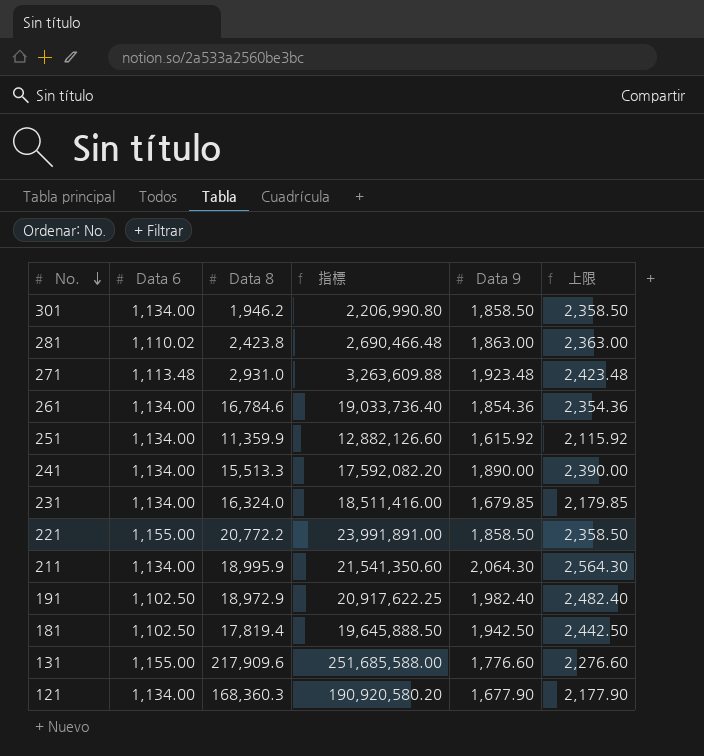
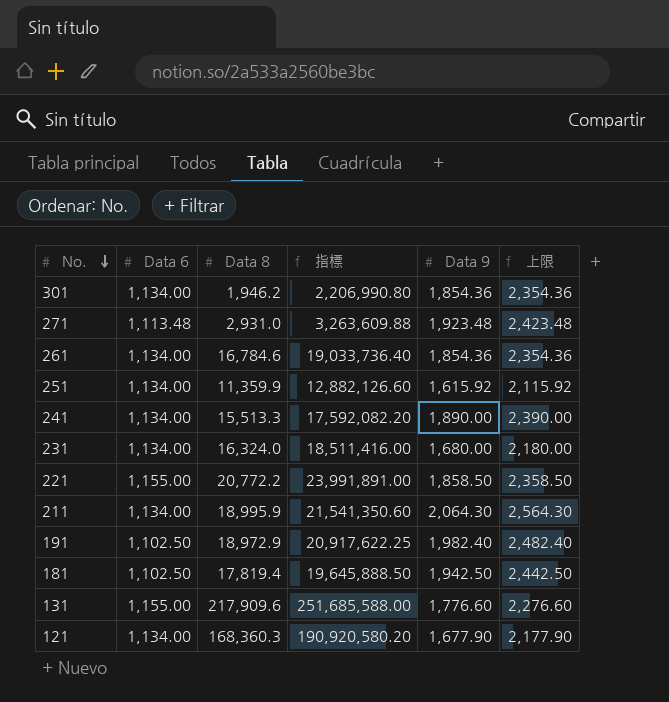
row 281: 1,110.02 | 2,423.8 | 2,690,466.48 | 1,863.00 | 2,363.00 -> none
301 | Data 9: 1,858.50 -> 1,854.36
301 | 上限: 2,358.50 -> 2,354.36
231 | Data 9: 1,679.85 -> 1,680.00
231 | 上限: 2,179.85 -> 2,180.00

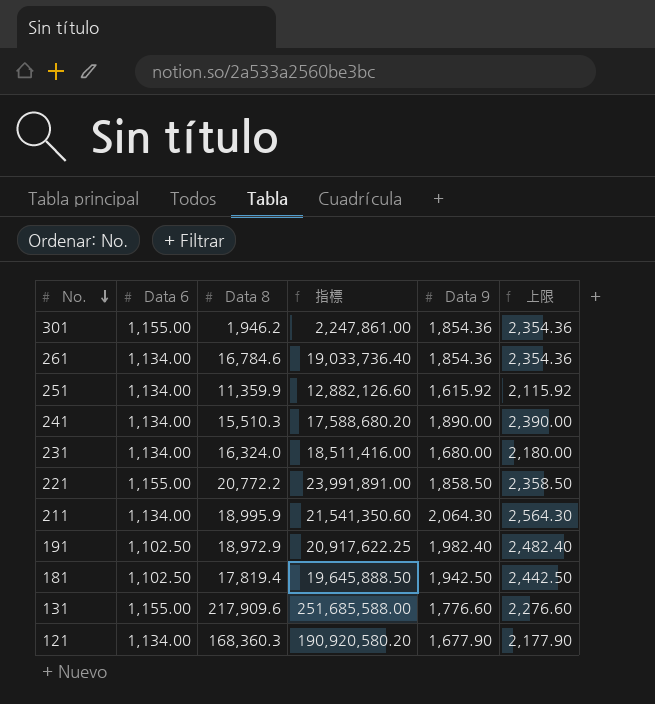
row 271: 1,113.48 | 2,931.0 | 3,263,609.88 | 1,923.48 | 2,423.48 -> none
301 | Data 6: 1,134.00 -> 1,155.00
301 | 指標: 2,206,990.80 -> 2,247,861.00
241 | Data 8: 15,513.3 -> 15,510.3
241 | 指標: 17,592,082.20 -> 17,588,680.20

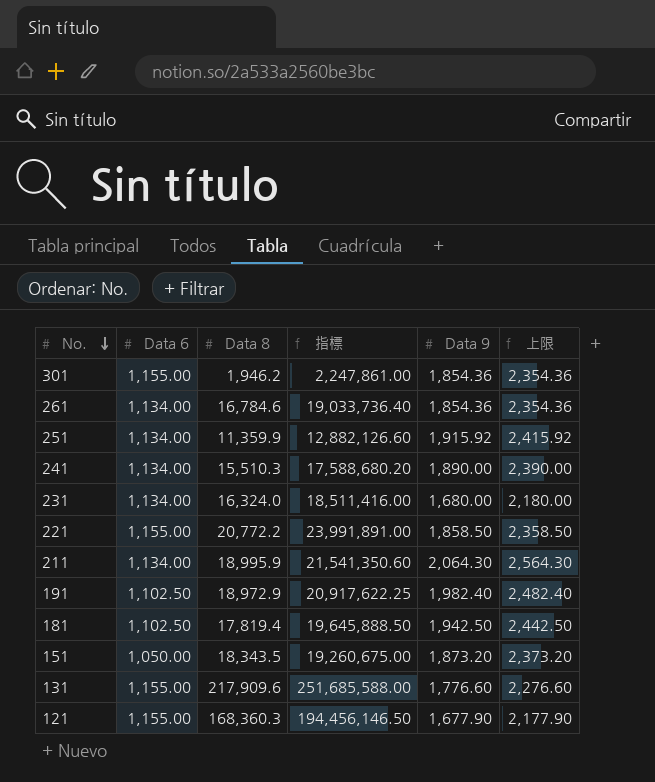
251 | Data 9: 1,615.92 -> 1,915.92
251 | 上限: 2,115.92 -> 2,415.92
row 151: none -> 1,050.00 | 18,343.5 | 19,260,675.00 | 1,873.20 | 2,373.20
121 | Data 6: 1,134.00 -> 1,155.00
121 | 指標: 190,920,580.20 -> 194,456,146.50

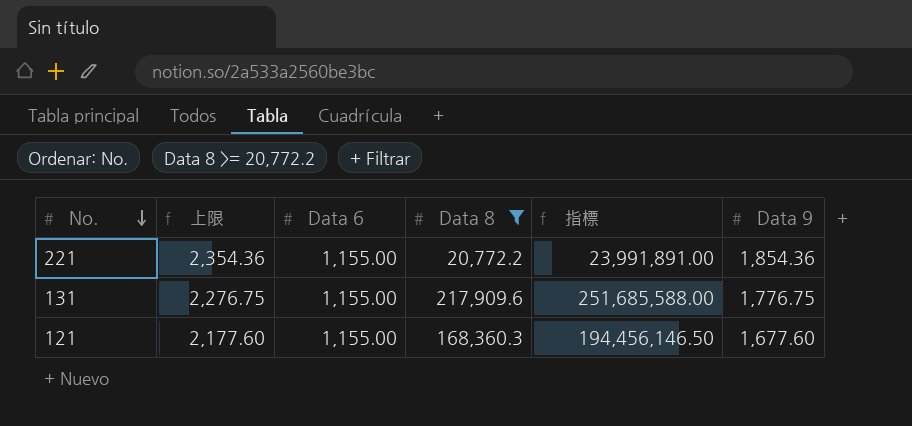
filter: none -> Data 8 >= 20,772.2
column 上限 | position: 6 -> 2
221 | 上限: 2,358.50 -> 2,354.36
221 | Data 9: 1,858.50 -> 1,854.36
131 | 上限: 2,276.60 -> 2,276.75
131 | Data 9: 1,776.60 -> 1,776.75
121 | 上限: 2,177.90 -> 2,177.60
121 | Data 9: 1,677.90 -> 1,677.60

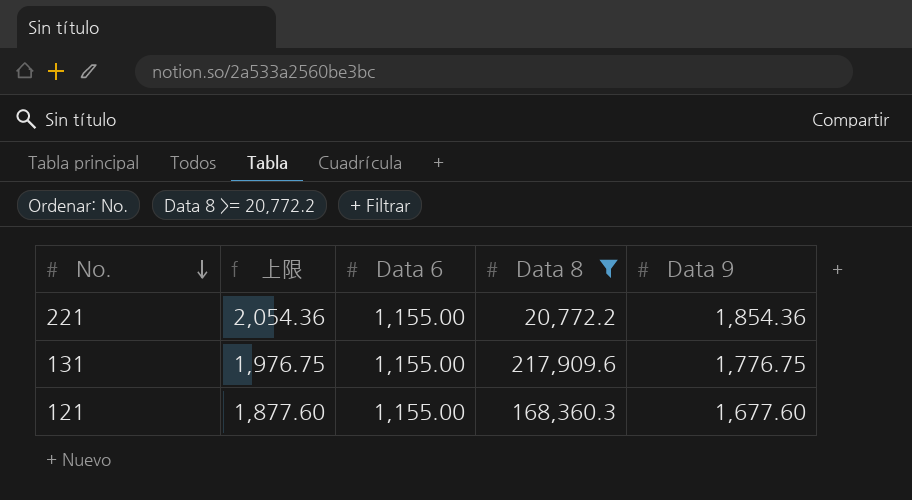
column 指標 | formula: [Data 6] * [Data 8] -> none
column 上限 | formula: [Data 9] + 500 -> [Data 9] + 200

